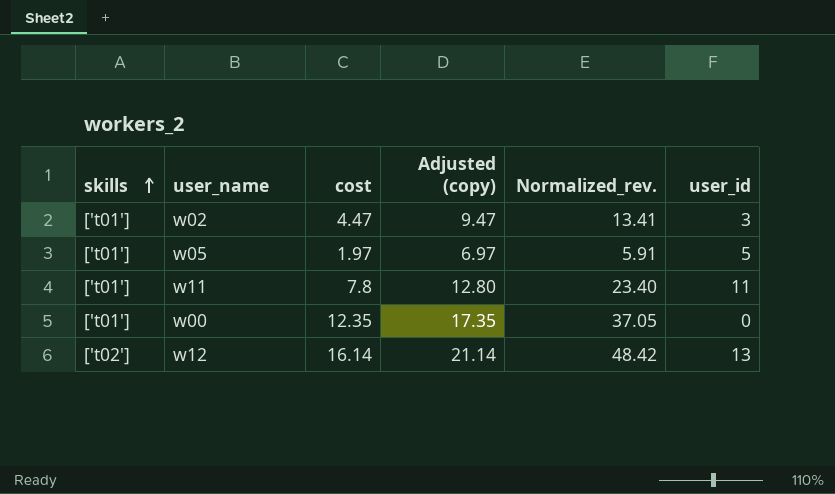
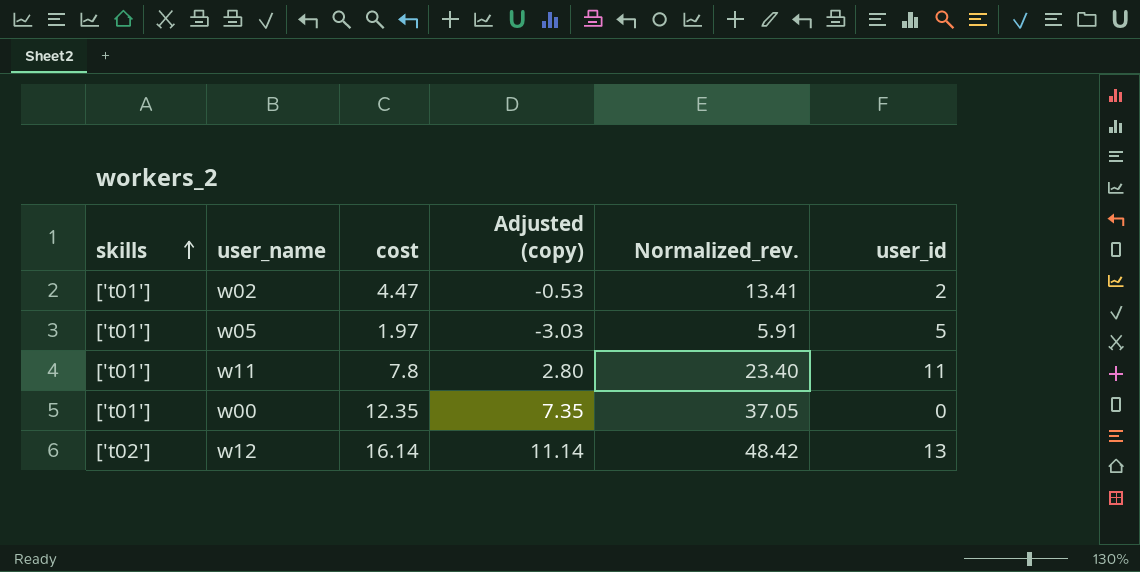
column Adjusted (copy) | formula: [cost] + 5 -> [cost] - 5
w02 | user_id: 3 -> 2

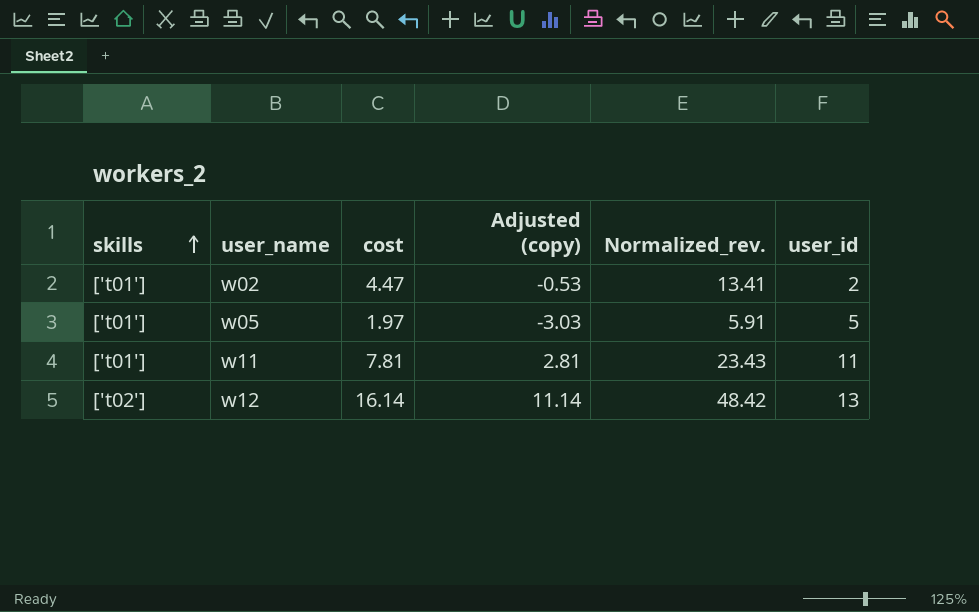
row w00: ['t01'] | 12.35 | 7.35 | 37.05 | 0 -> none
w11 | cost: 7.8 -> 7.81
w11 | Adjusted (copy): 2.80 -> 2.81
w11 | Normalized_rev.: 23.40 -> 23.43

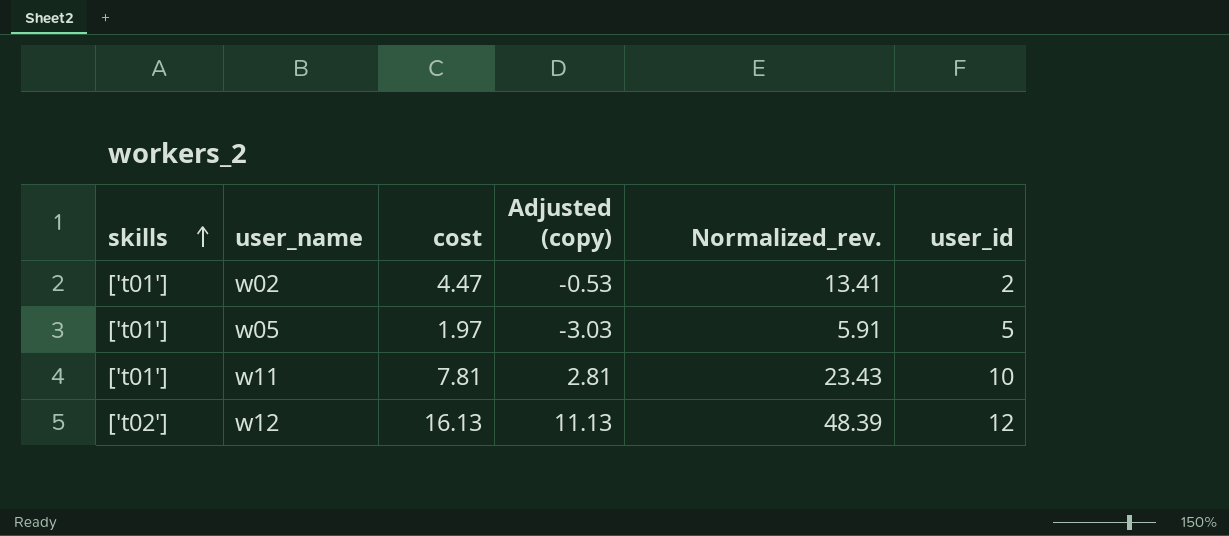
w11 | user_id: 11 -> 10
w12 | cost: 16.14 -> 16.13
w12 | Adjusted (copy): 11.14 -> 11.13
w12 | Normalized_rev.: 48.42 -> 48.39
w12 | user_id: 13 -> 12

